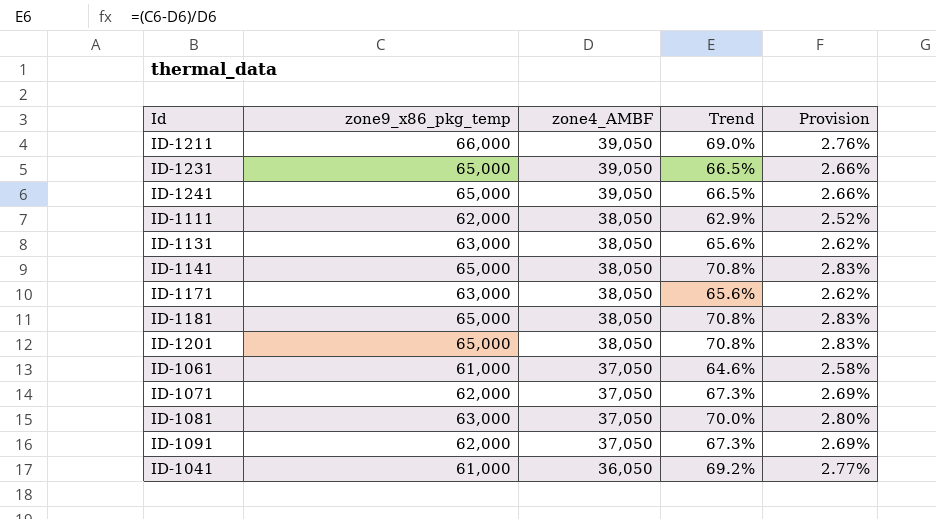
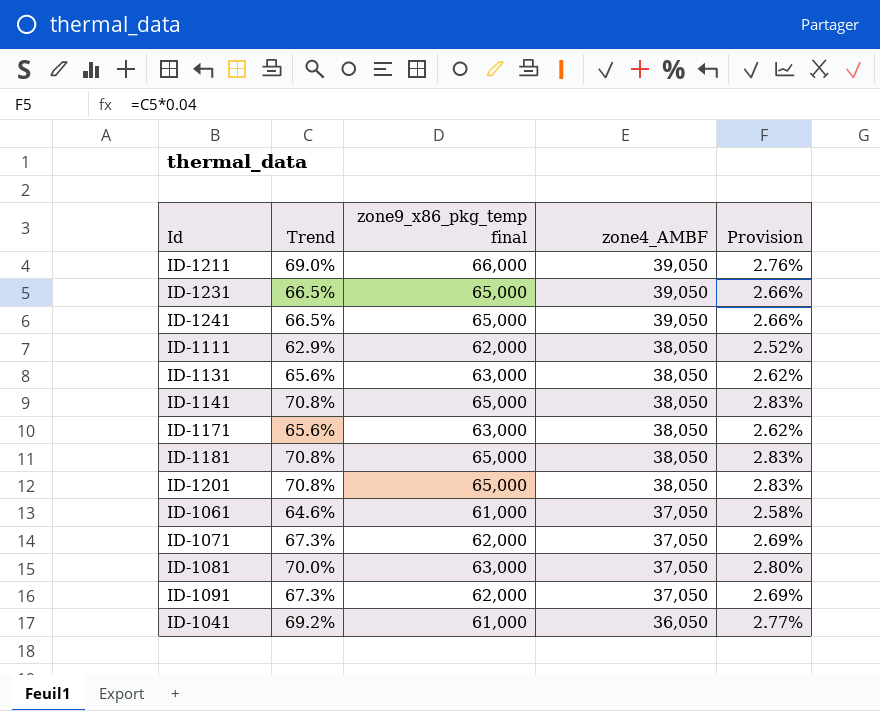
column Trend | position: 4 -> 2
column name: zone9_x86_pkg_temp -> zone9_x86_pkg_temp final

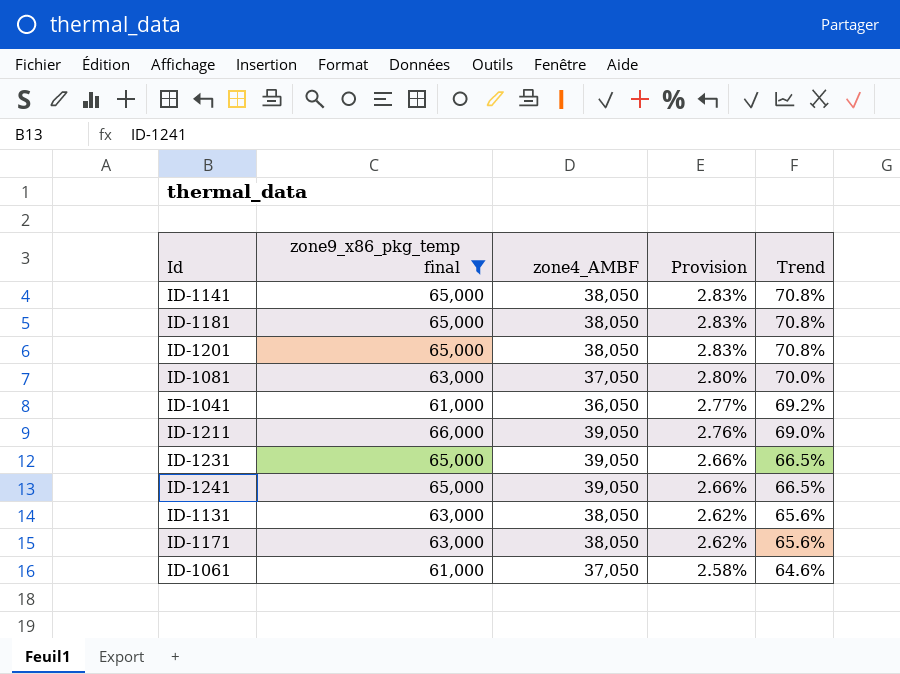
filter: none -> zone9_x86_pkg_temp final != 62,000
row order: zone4_AMBF descending -> Provision descending
column Trend | position: 2 -> 5

